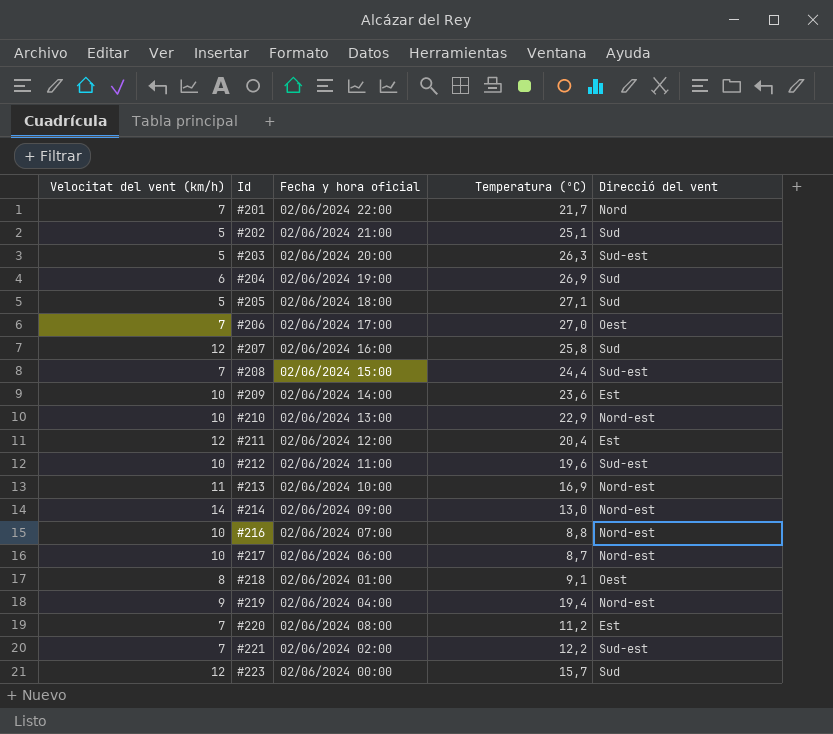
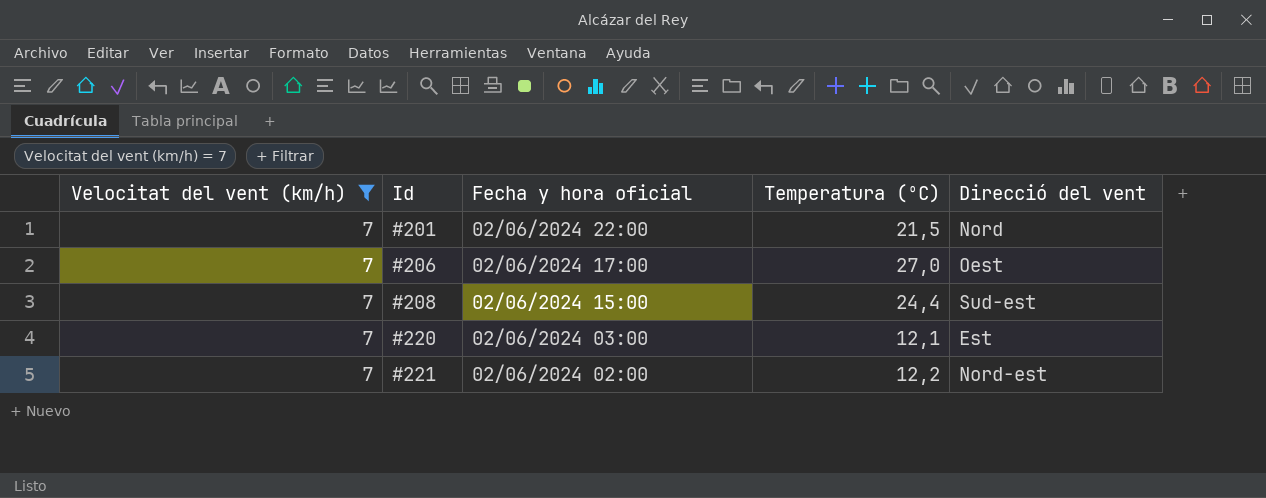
filter: none -> Velocitat del vent (km/h) = 7
#201 | Temperatura (ºC): 21,7 -> 21,5
#220 | Fecha y hora oficial: 02/06/2024 08:00 -> 02/06/2024 03:00
#220 | Temperatura (ºC): 11,2 -> 12,1
#221 | Direcció del vent: Sud-est -> Nord-est

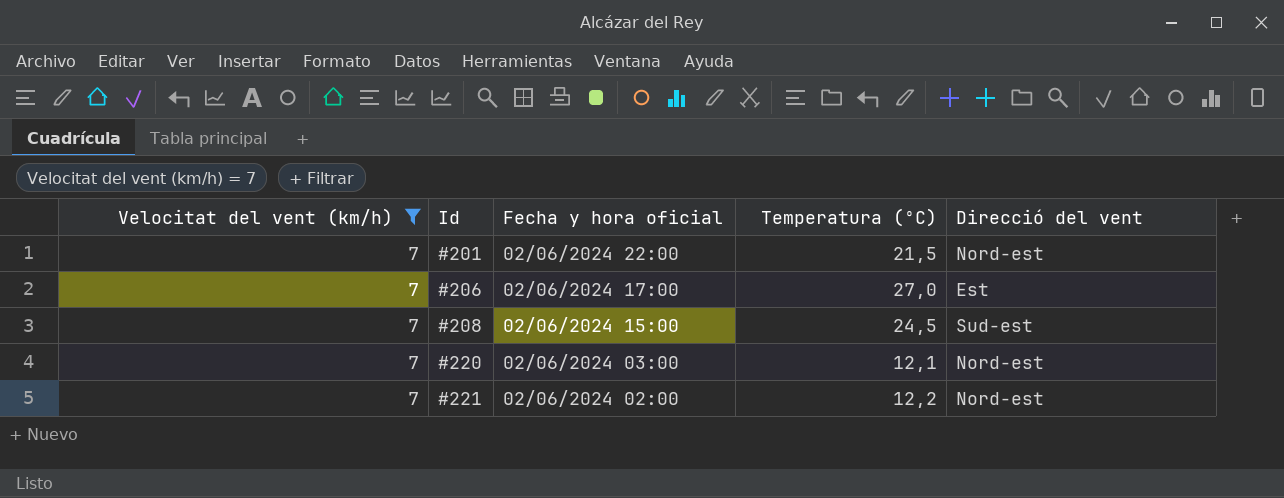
#201 | Direcció del vent: Nord -> Nord-est
#206 | Direcció del vent: Oest -> Est
#208 | Temperatura (ºC): 24,4 -> 24,5
#220 | Direcció del vent: Est -> Nord-est

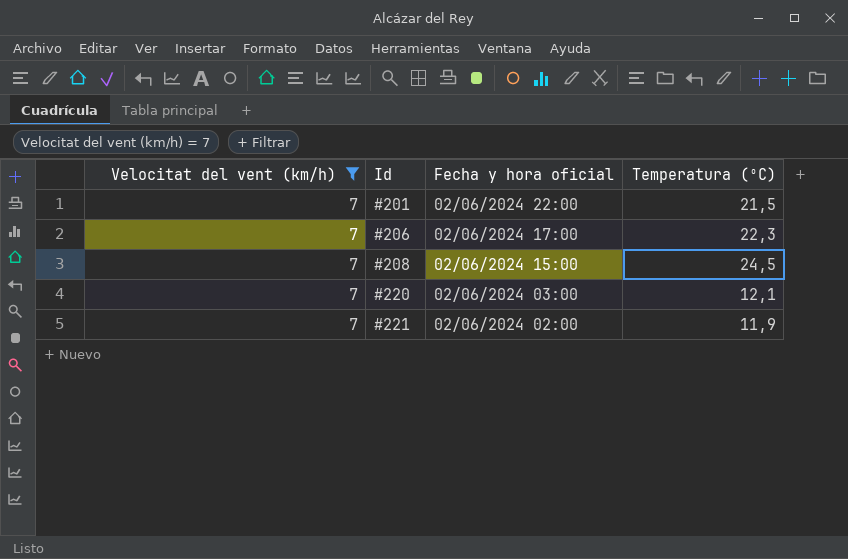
column Direcció del vent | position: 5 -> none
#206 | Temperatura (ºC): 27,0 -> 22,3
#221 | Temperatura (ºC): 12,2 -> 11,9

